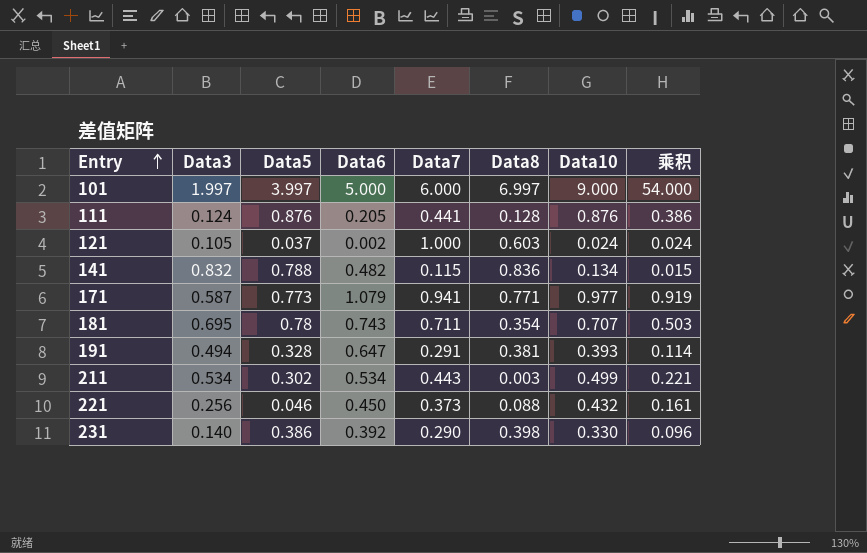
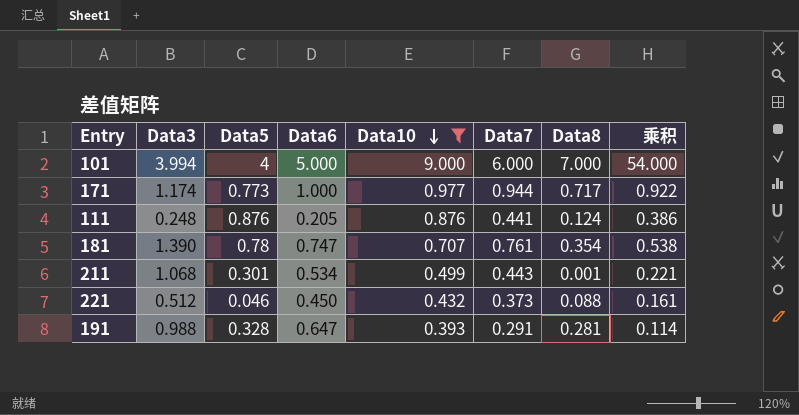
filter: none -> Data10 >= 0.393
row order: Entry ascending -> Data10 descending
column Data10 | position: 7 -> 5
101 | Data3: 1.997 -> 3.994
101 | Data5: 3.997 -> 4
101 | Data8: 6.997 -> 7.000
171 | Data3: 0.587 -> 1.174
171 | Data6: 1.079 -> 1.000
171 | Data7: 0.941 -> 0.944
171 | Data8: 0.771 -> 0.717
171 | 乘积: 0.919 -> 0.922
111 | Data3: 0.124 -> 0.248
111 | Data8: 0.128 -> 0.124
181 | Data3: 0.695 -> 1.390
181 | Data6: 0.743 -> 0.747
181 | Data7: 0.711 -> 0.761
181 | 乘积: 0.503 -> 0.538
211 | Data3: 0.534 -> 1.068
211 | Data5: 0.302 -> 0.301
211 | Data8: 0.003 -> 0.001
221 | Data3: 0.256 -> 0.512
191 | Data3: 0.494 -> 0.988
191 | Data8: 0.381 -> 0.281

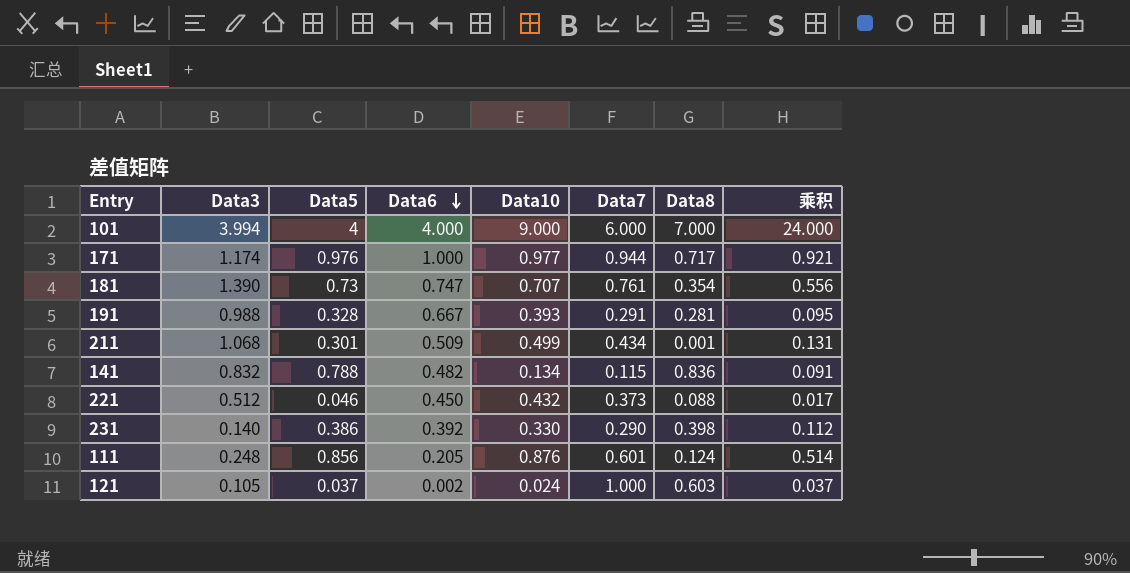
filter: Data10 >= 0.393 -> none
row order: Data10 descending -> Data6 descending
column 乘积 | formula: [Data10] * [Data7] -> [Data5] * [Data7]
101 | Data6: 5.000 -> 4.000
171 | Data5: 0.773 -> 0.976
181 | Data5: 0.78 -> 0.73
191 | Data6: 0.647 -> 0.667
211 | Data6: 0.534 -> 0.509
211 | Data7: 0.443 -> 0.434
111 | Data5: 0.876 -> 0.856
111 | Data7: 0.441 -> 0.601

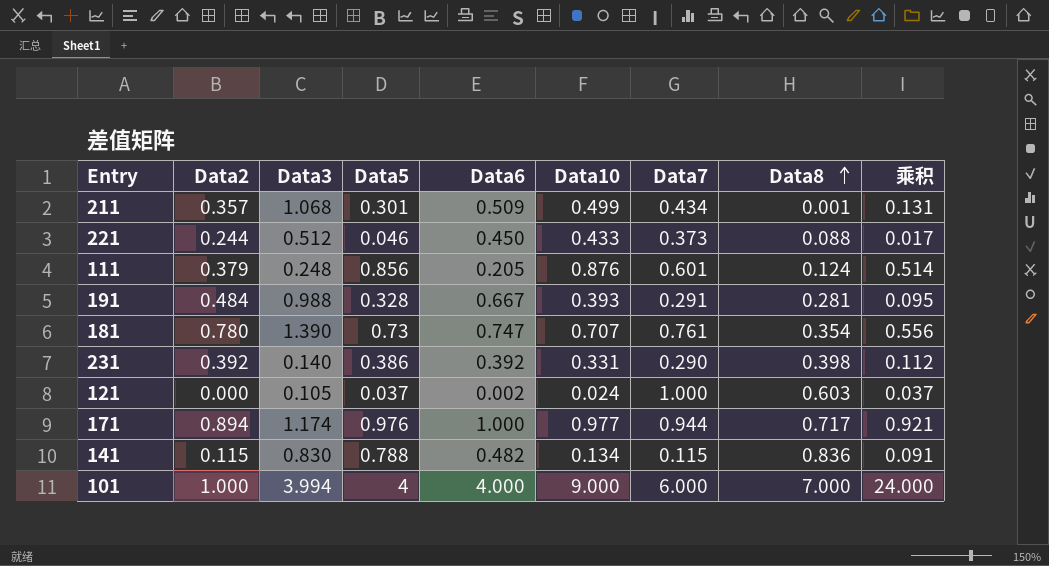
row order: Data6 descending -> Data8 ascending
column Data2 | position: none -> 2
221 | Data10: 0.432 -> 0.433
231 | Data10: 0.330 -> 0.331
141 | Data3: 0.832 -> 0.830

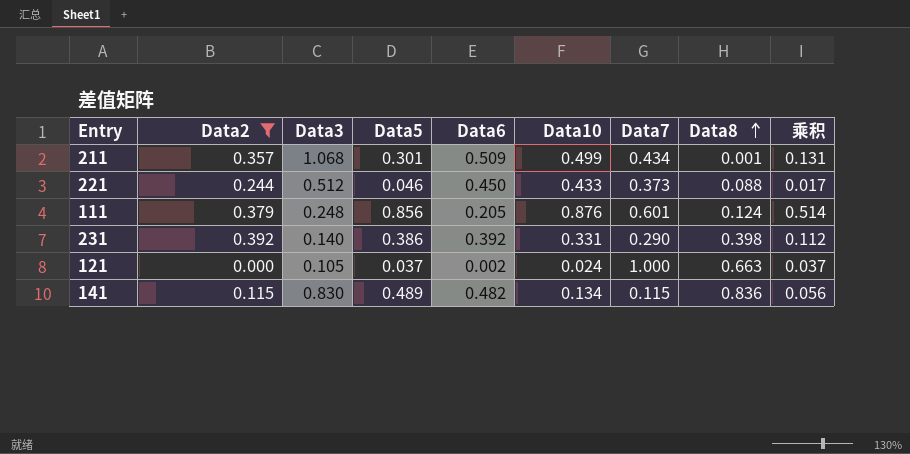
filter: none -> Data2 <= 0.392
121 | Data8: 0.603 -> 0.663
141 | Data5: 0.788 -> 0.489
141 | 乘积: 0.091 -> 0.056

